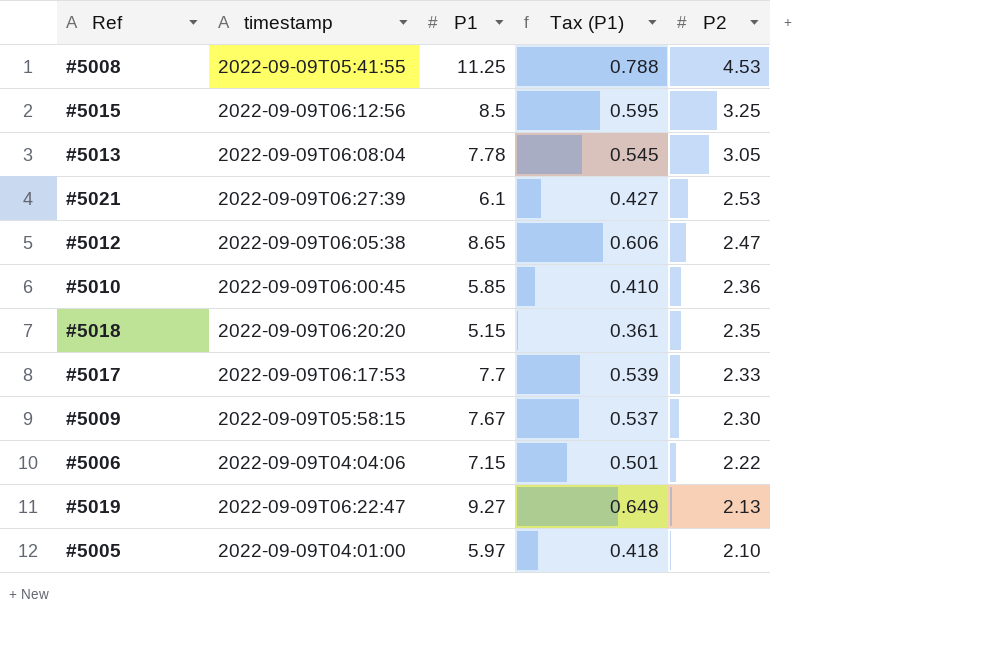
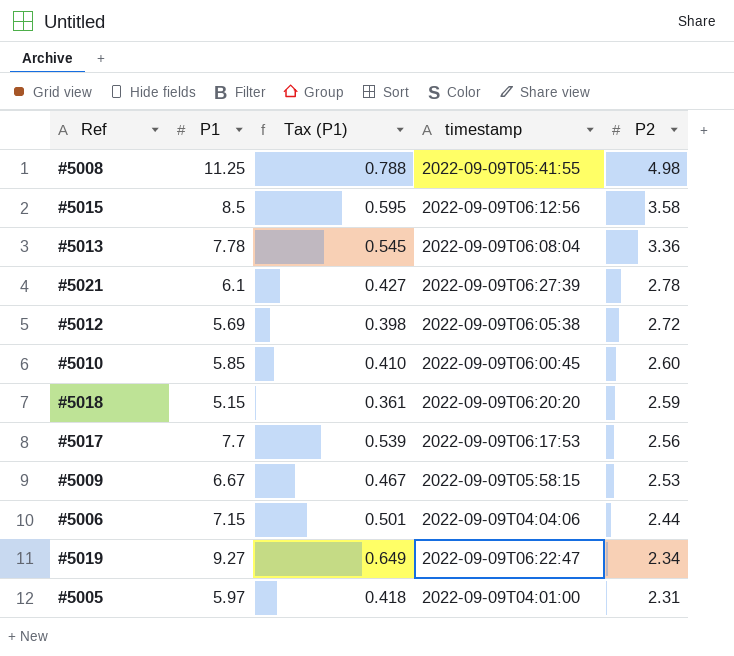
column timestamp | position: 2 -> 4
#5008 | P2: 4.53 -> 4.98
#5015 | P2: 3.25 -> 3.58
#5013 | P2: 3.05 -> 3.36
#5021 | P2: 2.53 -> 2.78
#5012 | P1: 8.65 -> 5.69
#5012 | Tax (P1): 0.606 -> 0.398
#5012 | P2: 2.47 -> 2.72
#5010 | P2: 2.36 -> 2.60
#5018 | P2: 2.35 -> 2.59
#5017 | P2: 2.33 -> 2.56
#5009 | P1: 7.67 -> 6.67
#5009 | Tax (P1): 0.537 -> 0.467
#5009 | P2: 2.30 -> 2.53
#5006 | P2: 2.22 -> 2.44
#5019 | P2: 2.13 -> 2.34
#5005 | P2: 2.10 -> 2.31

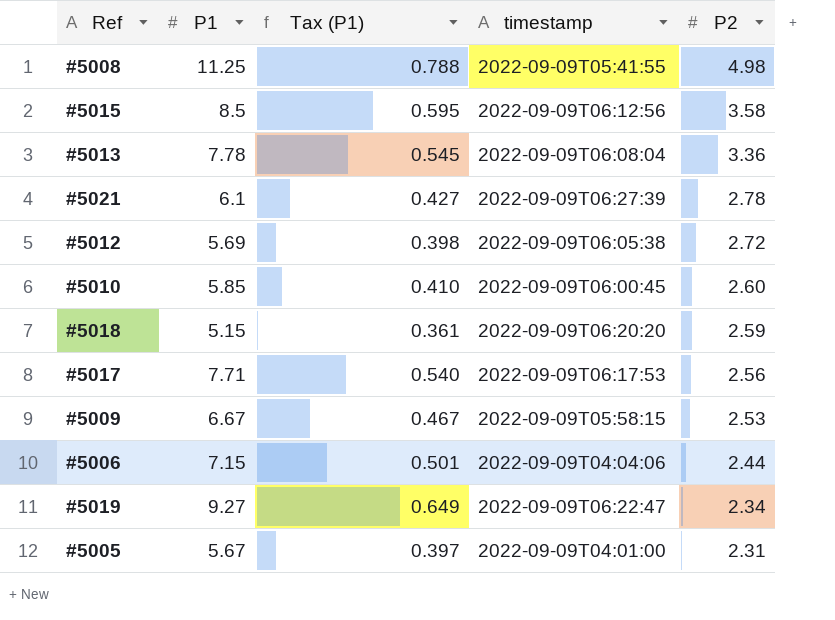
#5017 | P1: 7.7 -> 7.71
#5017 | Tax (P1): 0.539 -> 0.540
#5005 | P1: 5.97 -> 5.67
#5005 | Tax (P1): 0.418 -> 0.397

